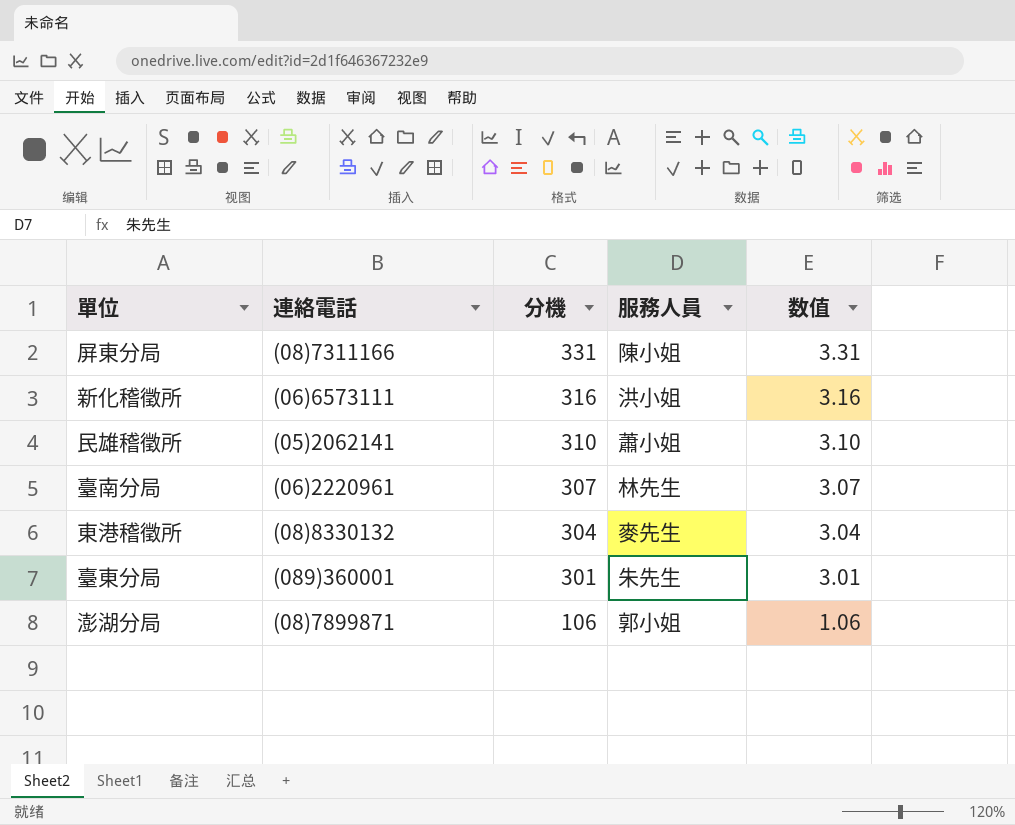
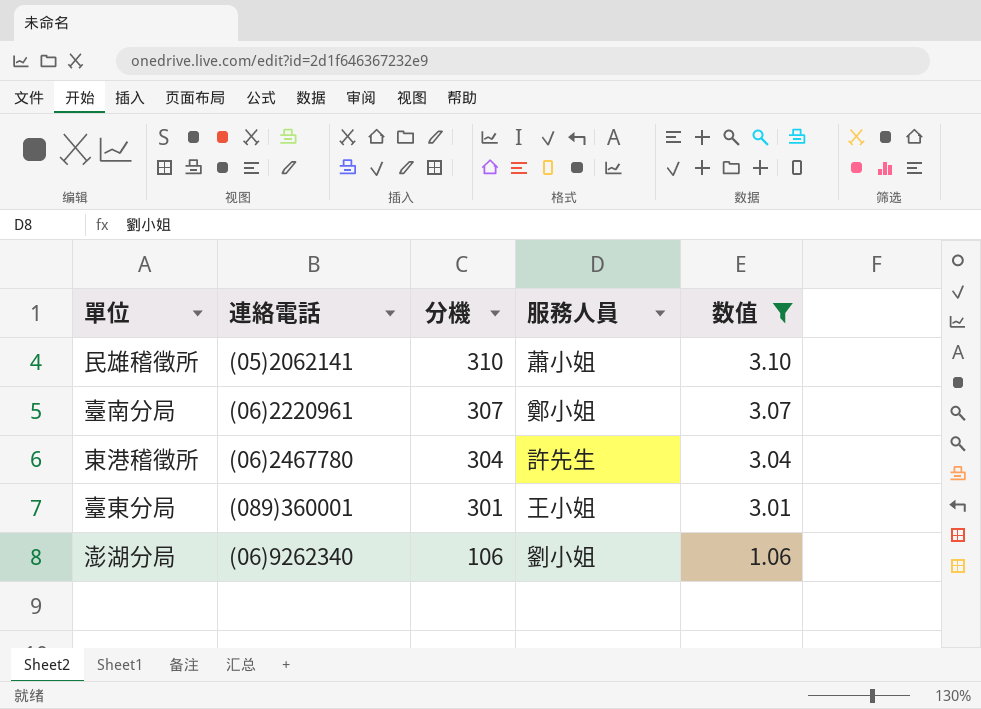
filter: none -> 数值 <= 3.10
臺南分局 | 服務人員: 林先生 -> 鄭小姐
東港稽徵所 | 連絡電話: (08)8330132 -> (06)2467780
東港稽徵所 | 服務人員: 麥先生 -> 許先生
臺東分局 | 服務人員: 朱先生 -> 王小姐
澎湖分局 | 連絡電話: (08)7899871 -> (06)9262340
澎湖分局 | 服務人員: 郭小姐 -> 劉小姐

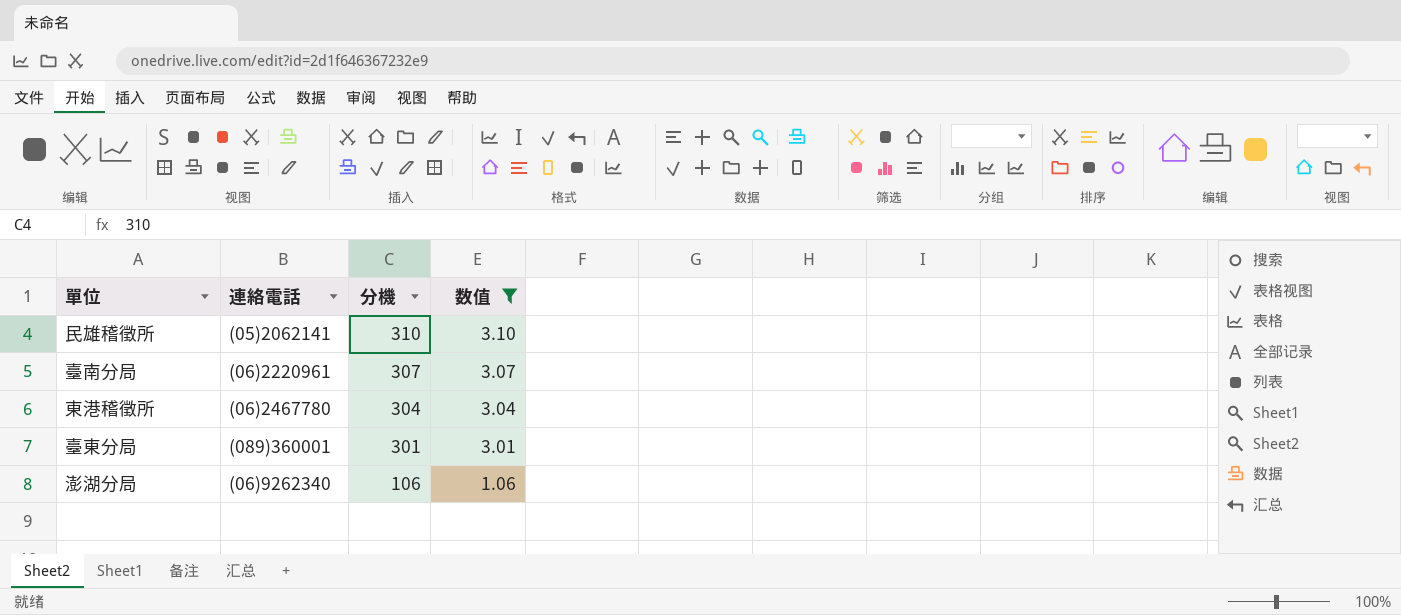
column 服務人員 | position: 4 -> none

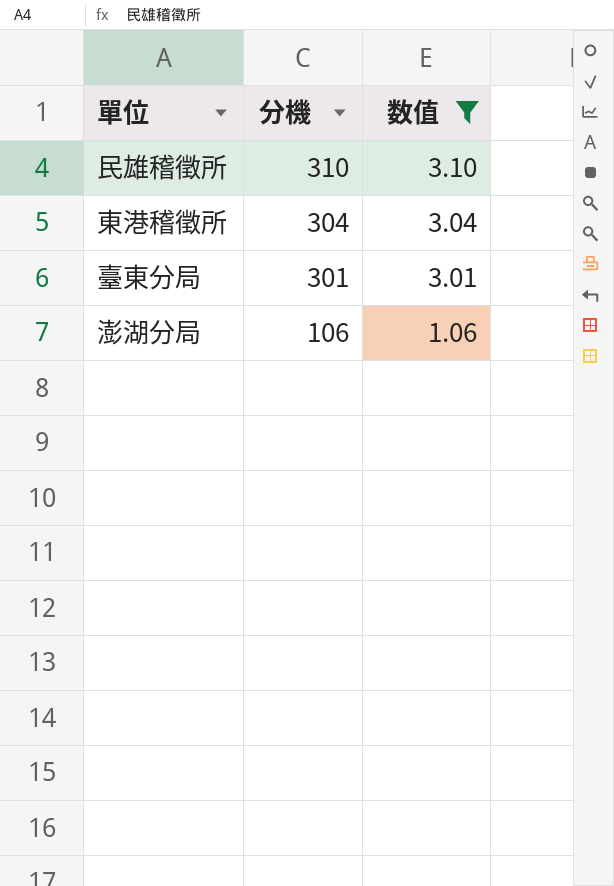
column 連絡電話 | position: 2 -> none
row 臺南分局: (06)2220961 | 307 | 3.07 -> none

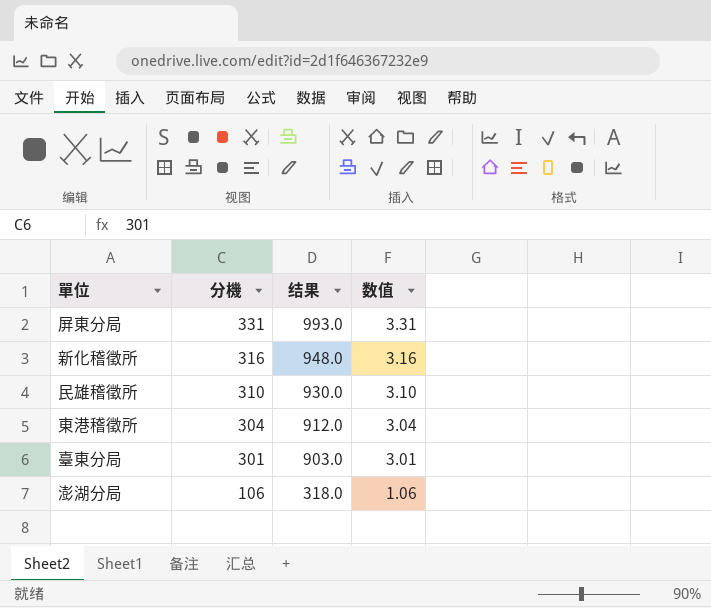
filter: 数值 <= 3.10 -> none
column 结果 | formula: none -> [分機] * 3

